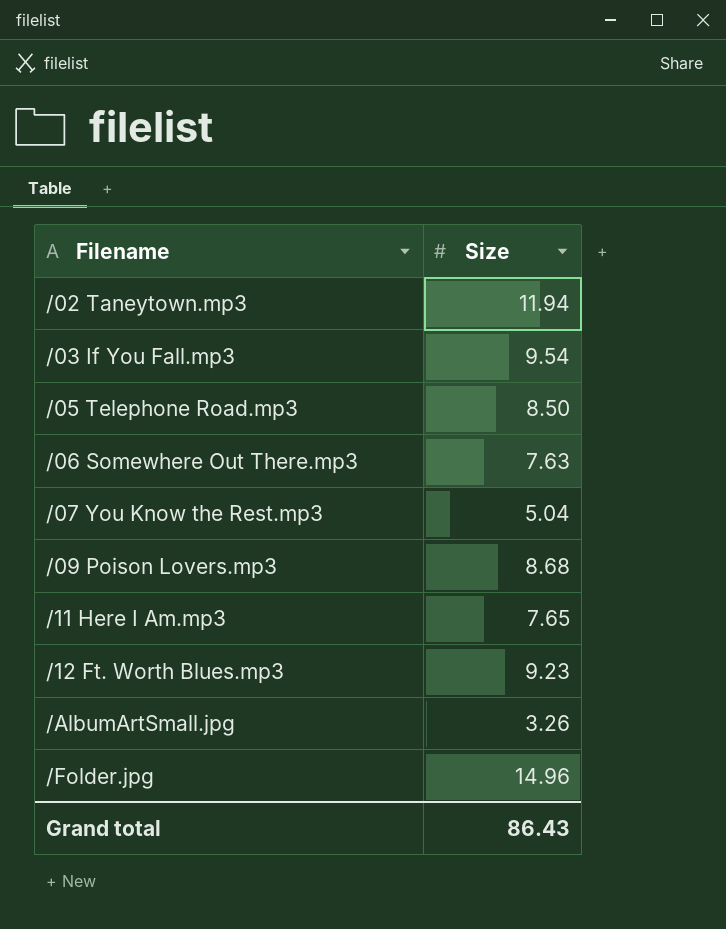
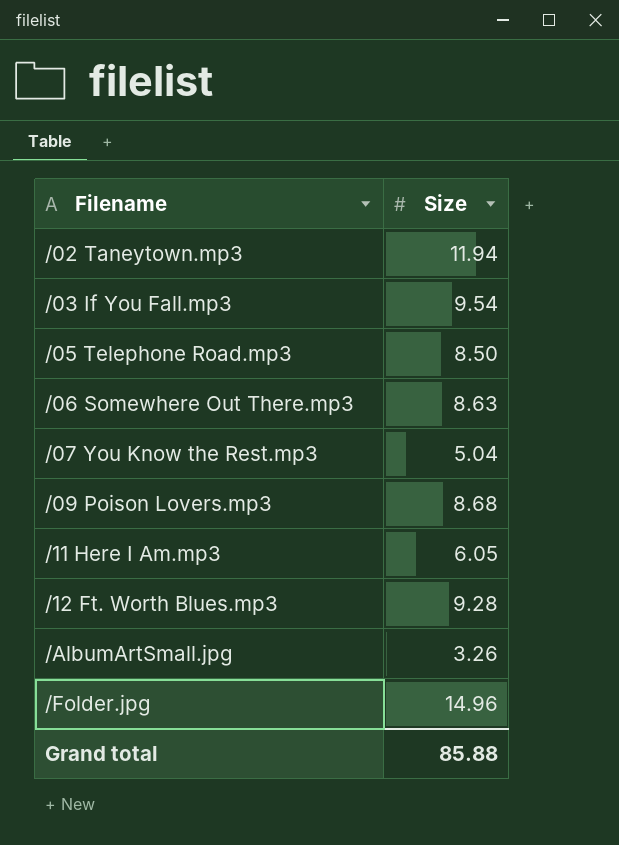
/06 Somewhere Out There.mp3 | Size: 7.63 -> 8.63
/11 Here I Am.mp3 | Size: 7.65 -> 6.05
/12 Ft. Worth Blues.mp3 | Size: 9.23 -> 9.28
Grand total | Size: 86.43 -> 85.88

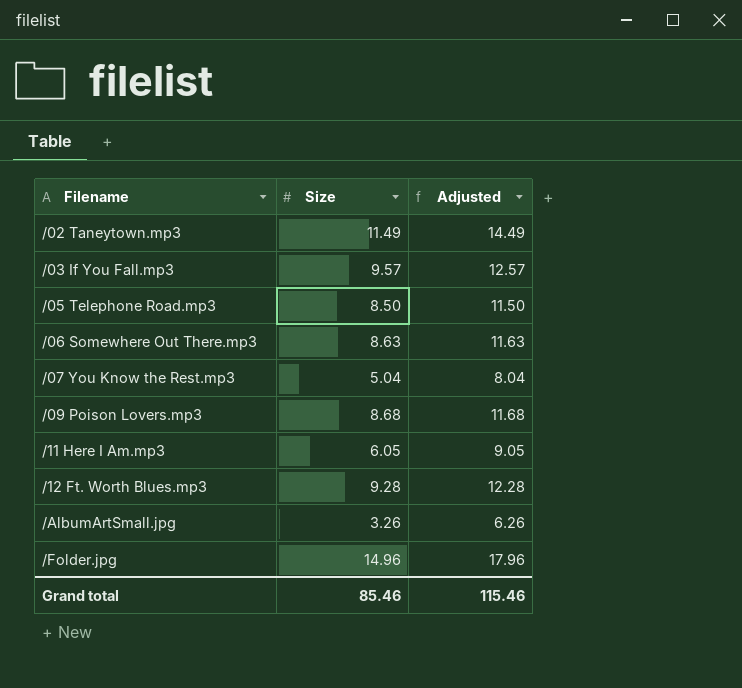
column Adjusted | formula: none -> [Size] + 3
/02 Taneytown.mp3 | Size: 11.94 -> 11.49
/03 If You Fall.mp3 | Size: 9.54 -> 9.57
Grand total | Size: 85.88 -> 85.46

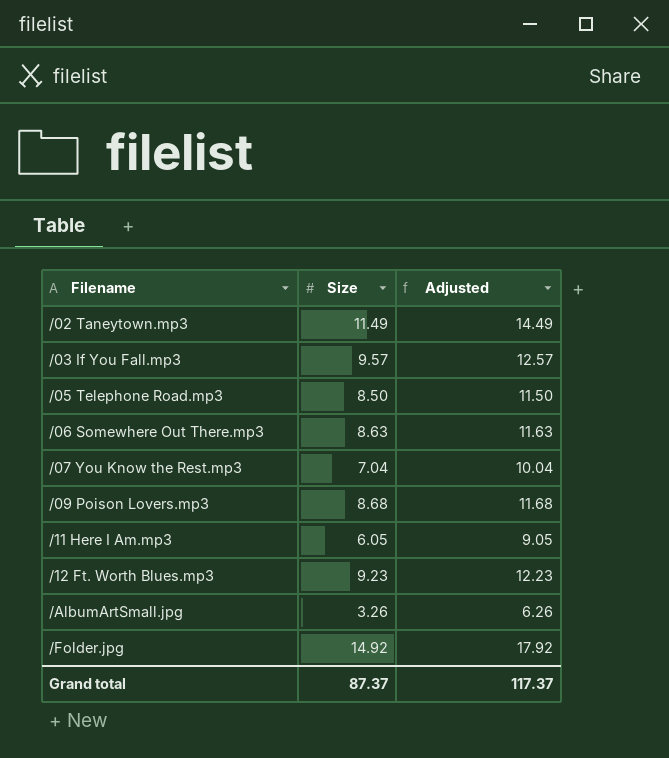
/07 You Know the Rest.mp3 | Size: 5.04 -> 7.04
/07 You Know the Rest.mp3 | Adjusted: 8.04 -> 10.04
/12 Ft. Worth Blues.mp3 | Size: 9.28 -> 9.23
/12 Ft. Worth Blues.mp3 | Adjusted: 12.28 -> 12.23
/Folder.jpg | Size: 14.96 -> 14.92
/Folder.jpg | Adjusted: 17.96 -> 17.92
Grand total | Size: 85.46 -> 87.37
Grand total | Adjusted: 115.46 -> 117.37

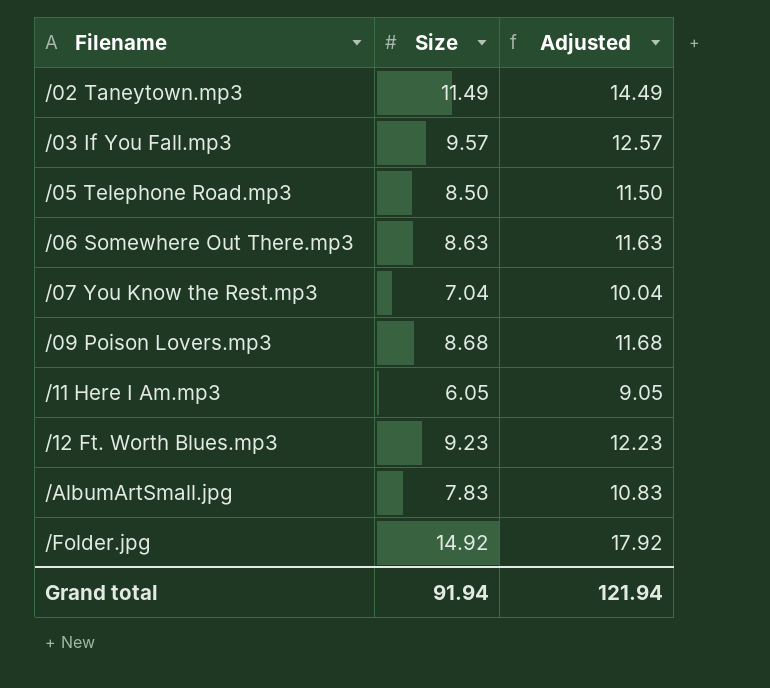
/AlbumArtSmall.jpg | Size: 3.26 -> 7.83
/AlbumArtSmall.jpg | Adjusted: 6.26 -> 10.83
Grand total | Size: 87.37 -> 91.94
Grand total | Adjusted: 117.37 -> 121.94

